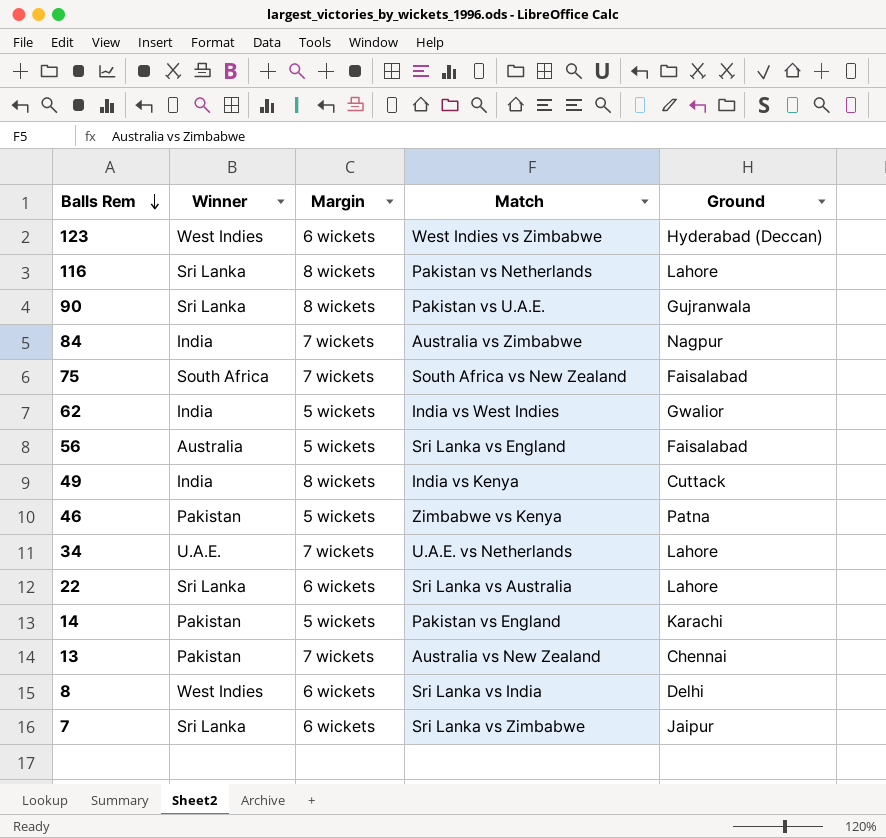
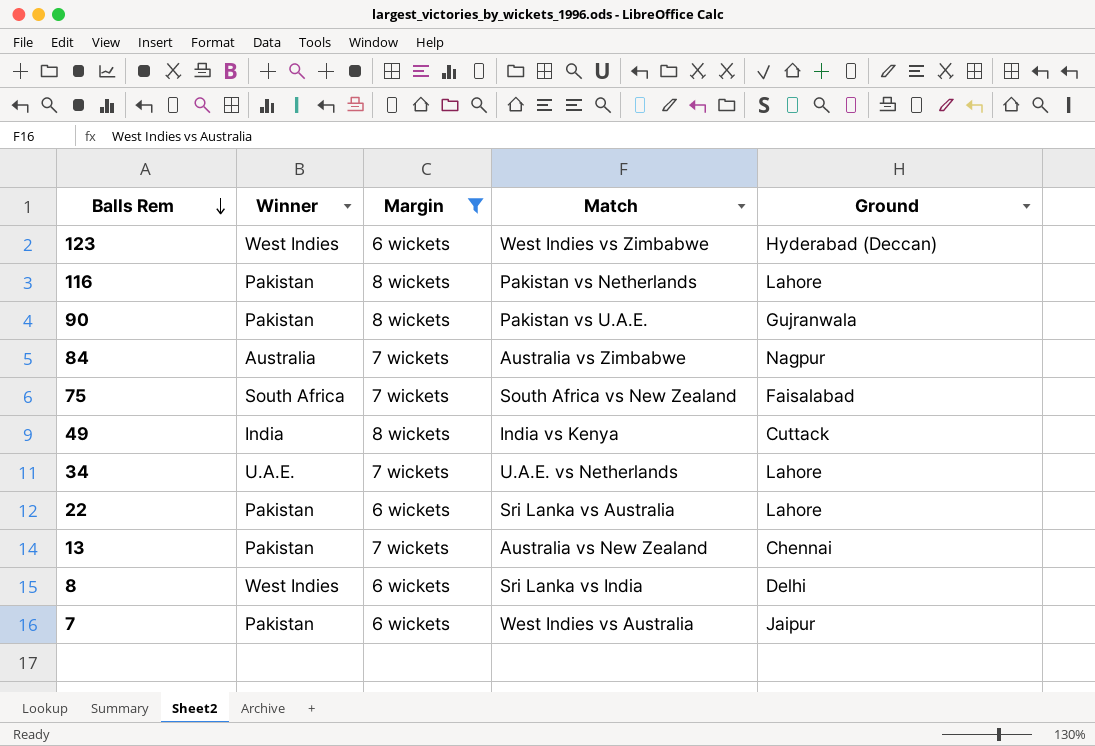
filter: none -> Margin != 5 wickets
116 | Winner: Sri Lanka -> Pakistan
90 | Winner: Sri Lanka -> Pakistan
84 | Winner: India -> Australia
22 | Winner: Sri Lanka -> Pakistan
7 | Winner: Sri Lanka -> Pakistan
7 | Match: Sri Lanka vs Zimbabwe -> West Indies vs Australia

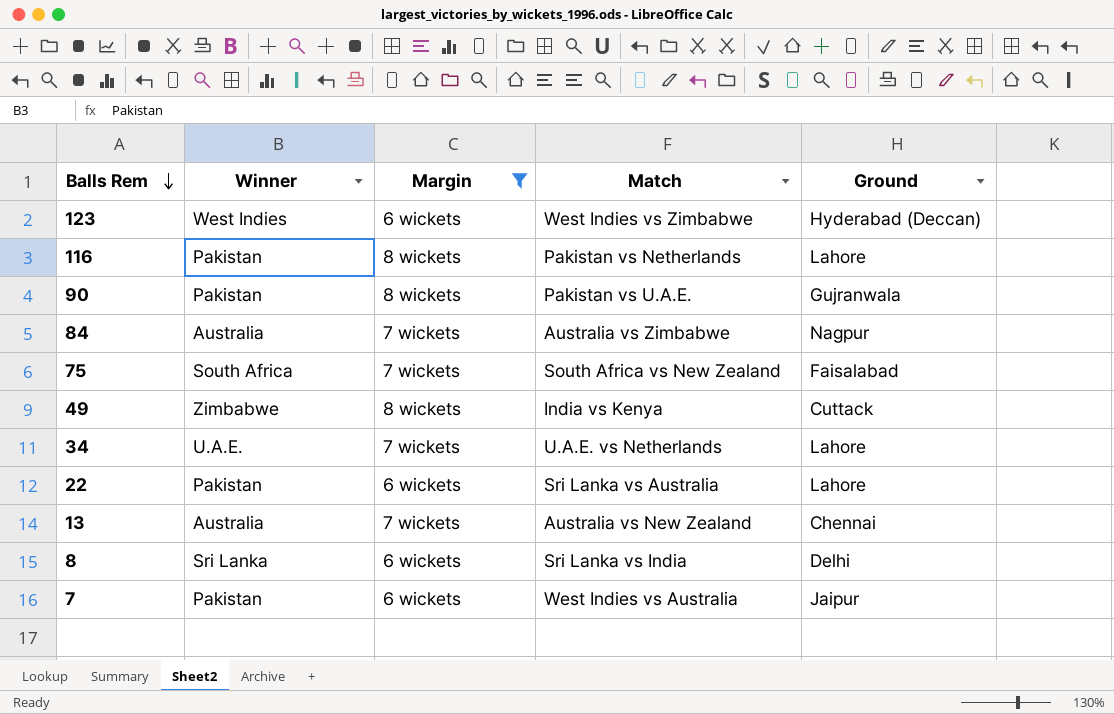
49 | Winner: India -> Zimbabwe
13 | Winner: Pakistan -> Australia
8 | Winner: West Indies -> Sri Lanka

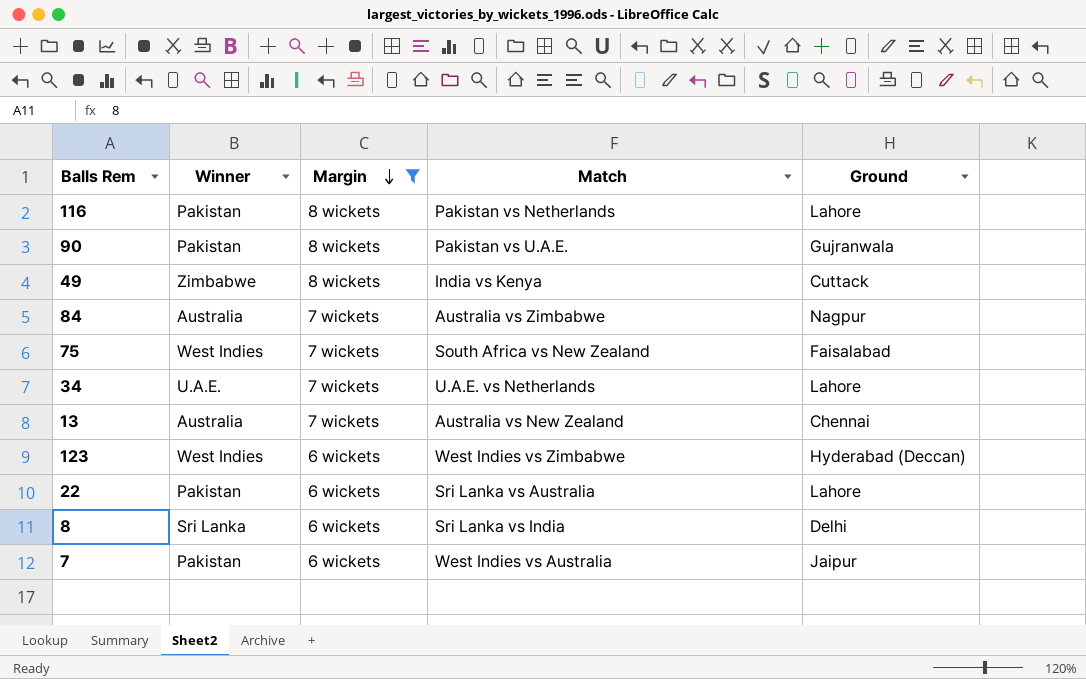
row order: Balls Rem descending -> Margin descending
75 | Winner: South Africa -> West Indies

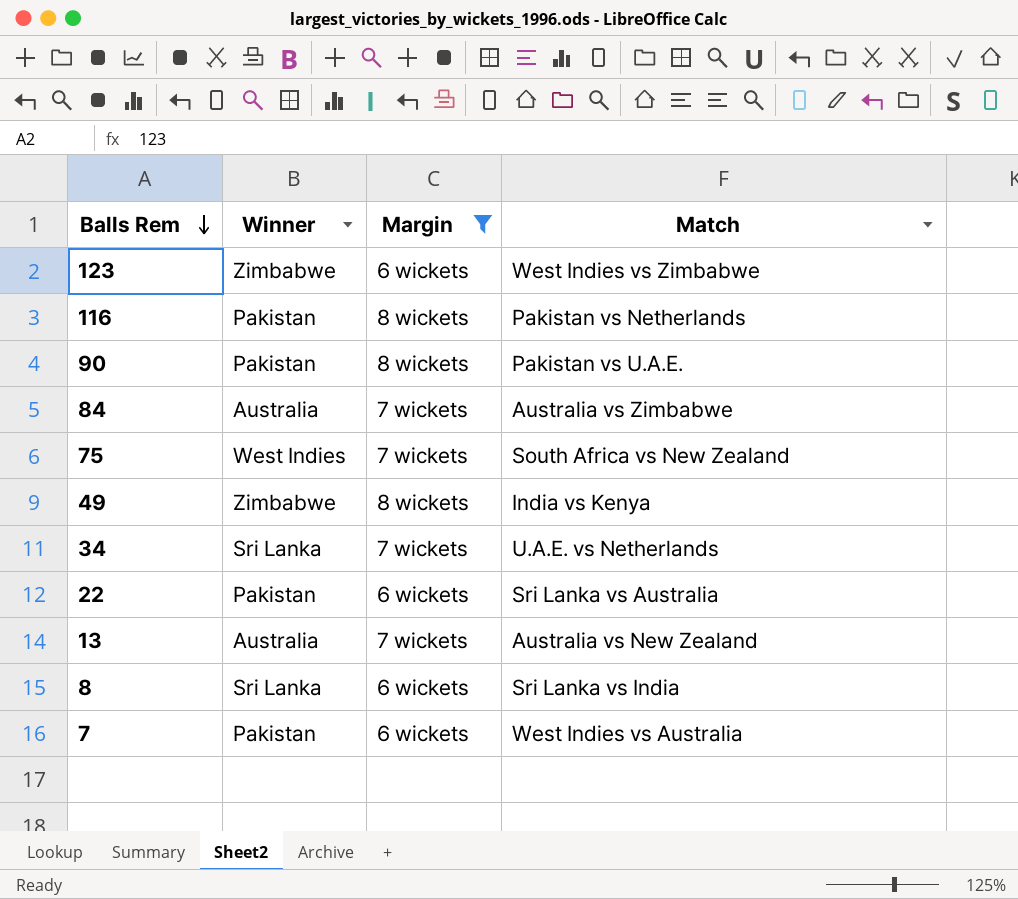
row order: Margin descending -> Balls Rem descending
column Ground | position: 5 -> none
123 | Winner: West Indies -> Zimbabwe
34 | Winner: U.A.E. -> Sri Lanka

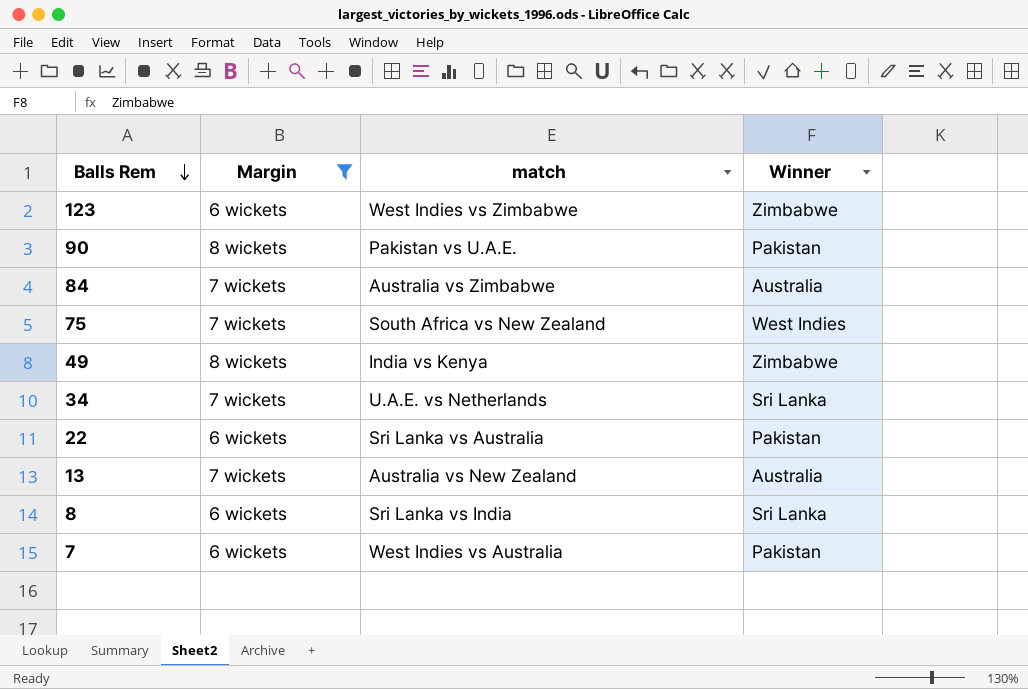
column name: Match -> match
column Winner | position: 2 -> 4
row 116: Pakistan | 8 wickets | Pakistan vs Netherlands -> none

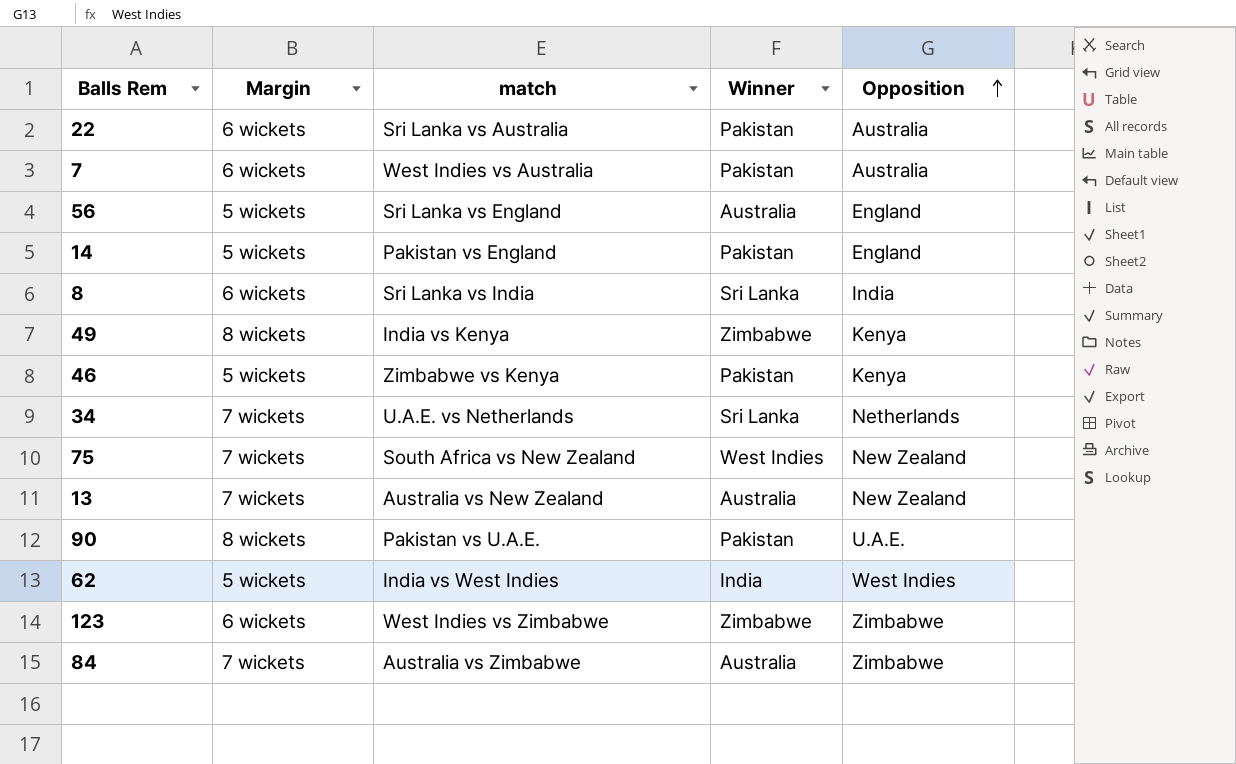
filter: Margin != 5 wickets -> none
row order: Balls Rem descending -> Opposition ascending
column Opposition | position: none -> 5

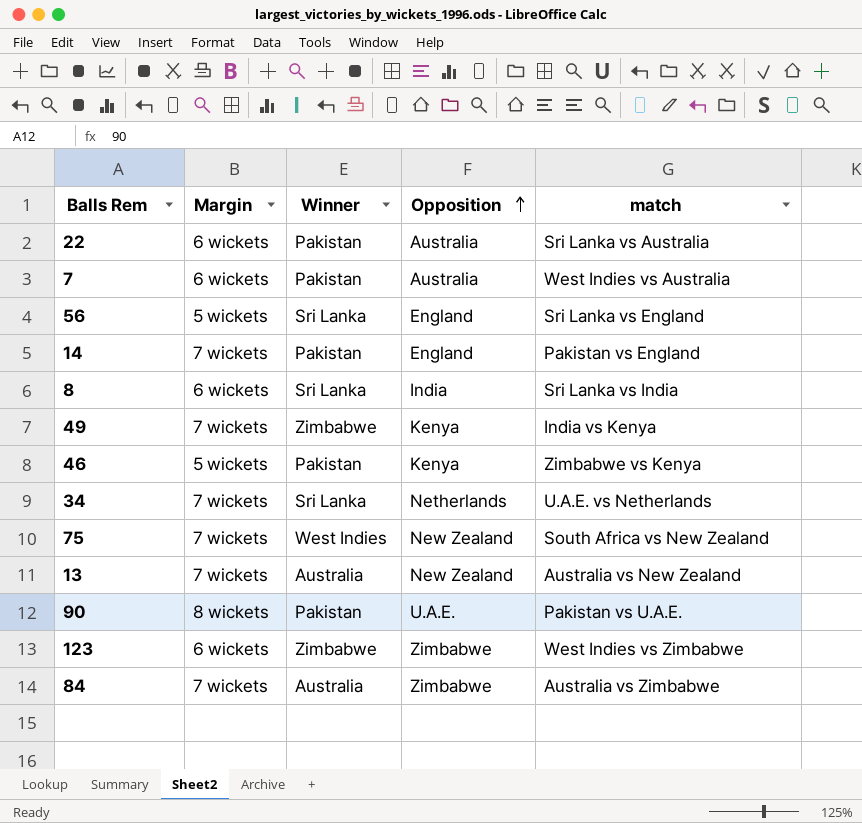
column match | position: 3 -> 5
row 62: 5 wickets | India vs West Indies | India | West Indies -> none
56 | Winner: Australia -> Sri Lanka
14 | Margin: 5 wickets -> 7 wickets
49 | Margin: 8 wickets -> 7 wickets

